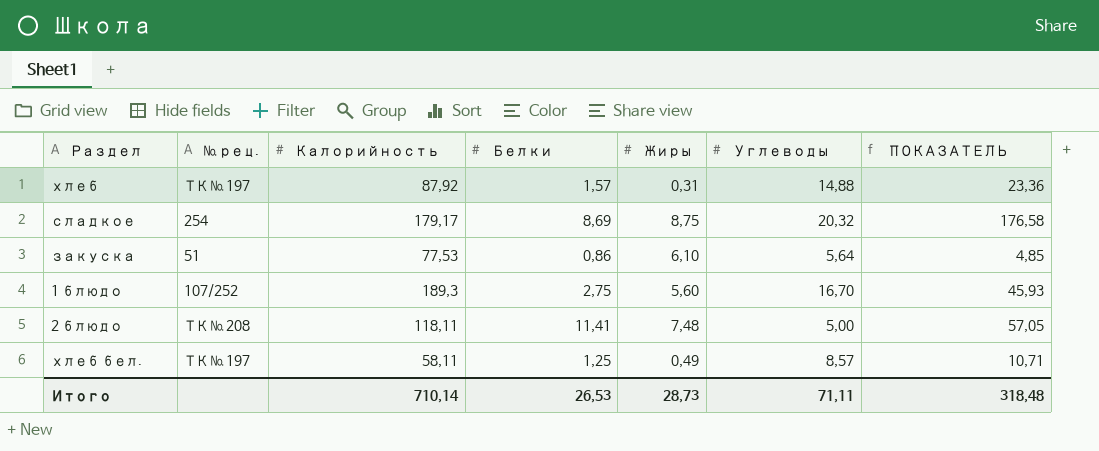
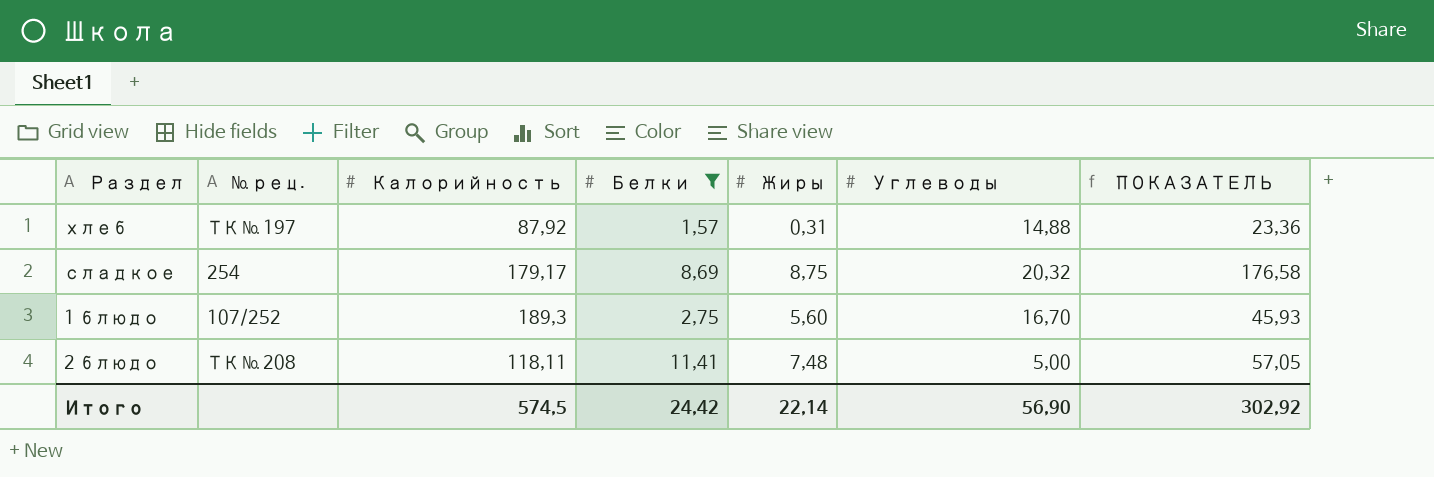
filter: none -> Белки >= 1,57
Итого | Калорийность: 710,14 -> 574,5
Итого | Белки: 26,53 -> 24,42
Итого | Жиры: 28,73 -> 22,14
Итого | Углеводы: 71,11 -> 56,90
Итого | ПОКАЗАТЕЛЬ: 318,48 -> 302,92

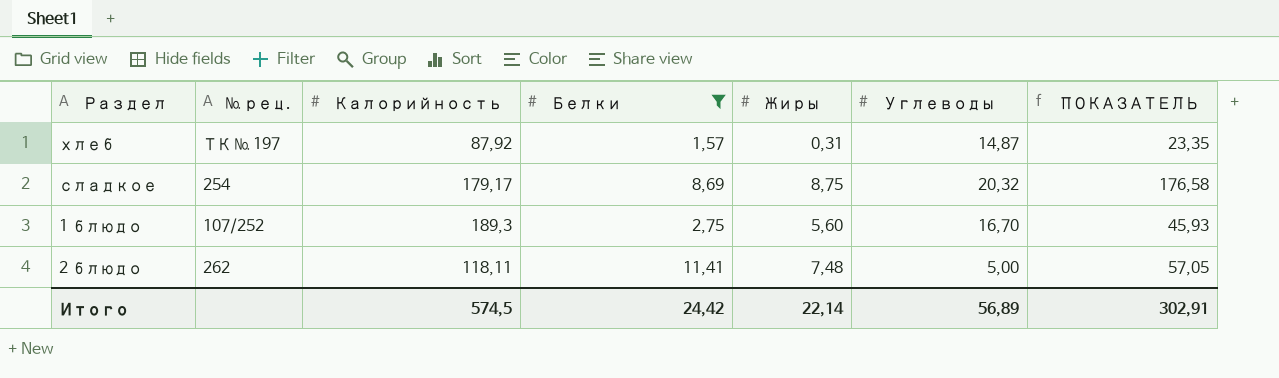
хлеб | Углеводы: 14,88 -> 14,87
хлеб | ПОКАЗАТЕЛЬ: 23,36 -> 23,35
2 блюдо | № рец.: ТК № 208 -> 262
Итого | Углеводы: 56,90 -> 56,89
Итого | ПОКАЗАТЕЛЬ: 302,92 -> 302,91

